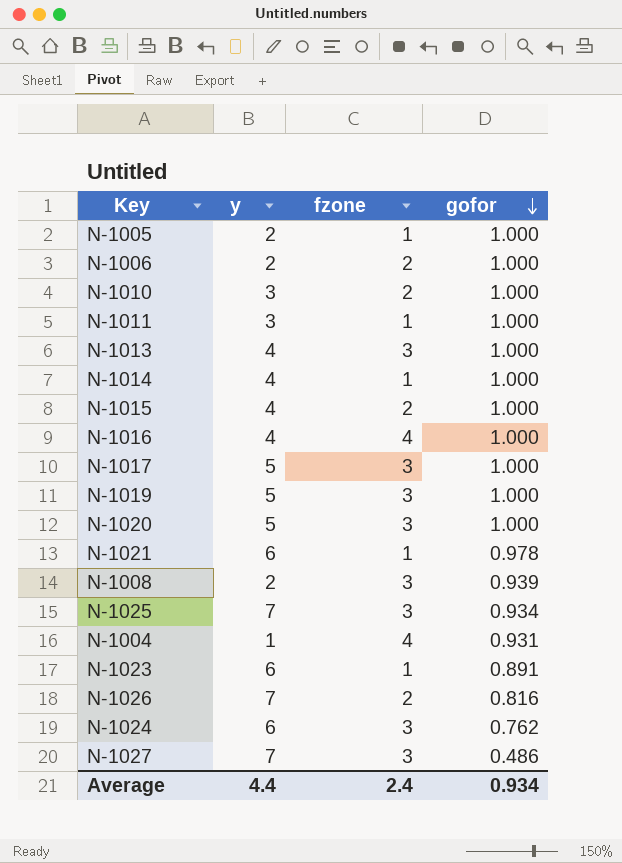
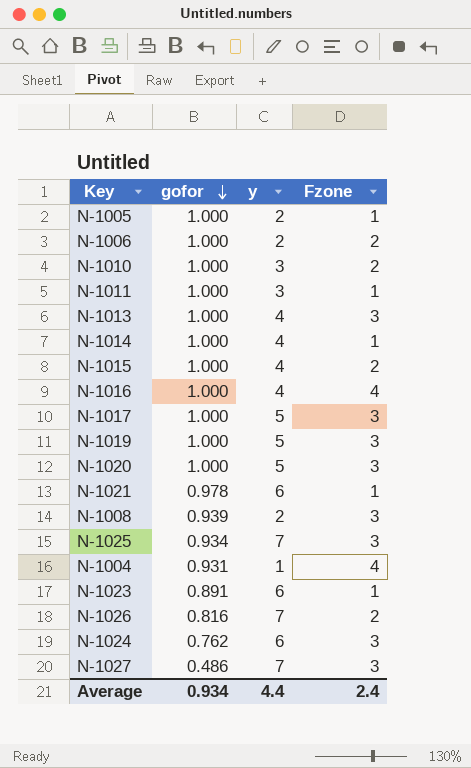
column gofor | position: 4 -> 2
column name: fzone -> Fzone

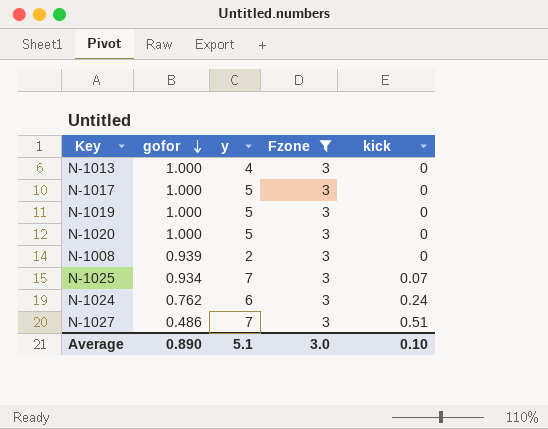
filter: none -> Fzone = 3
column kick | position: none -> 5
Average | gofor: 0.934 -> 0.890
Average | y: 4.4 -> 5.1
Average | Fzone: 2.4 -> 3.0

